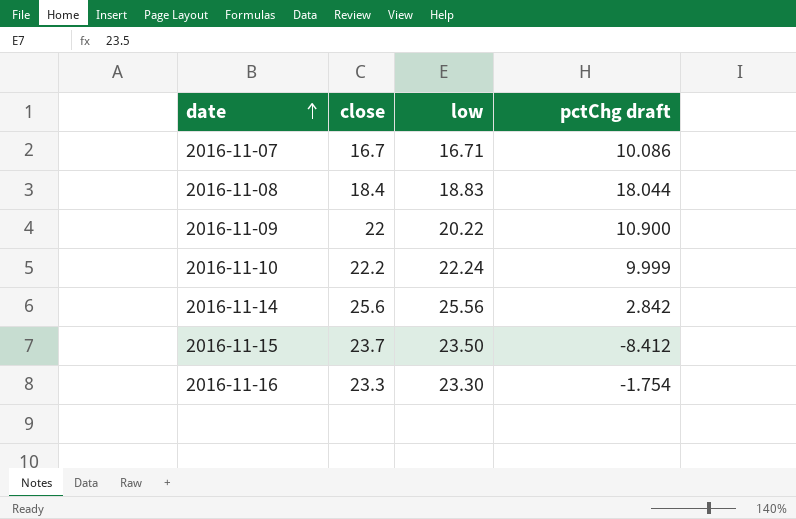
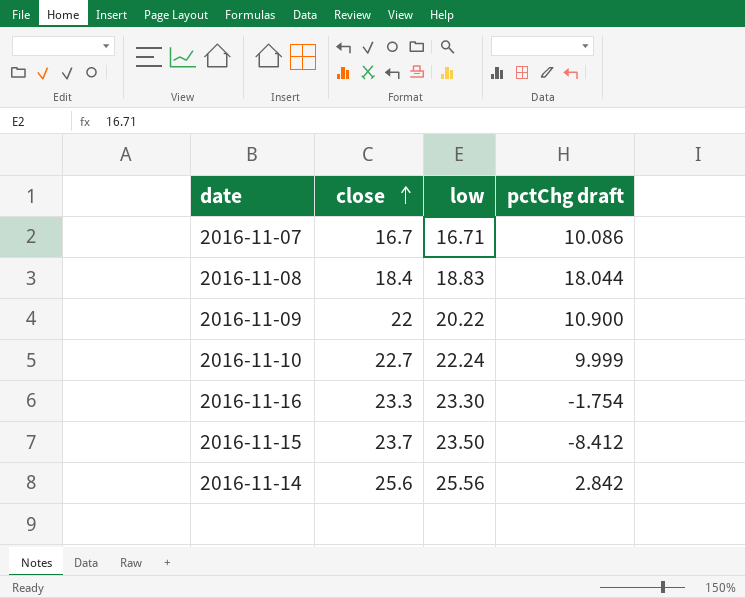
row order: date ascending -> close ascending
2016-11-10 | close: 22.2 -> 22.7

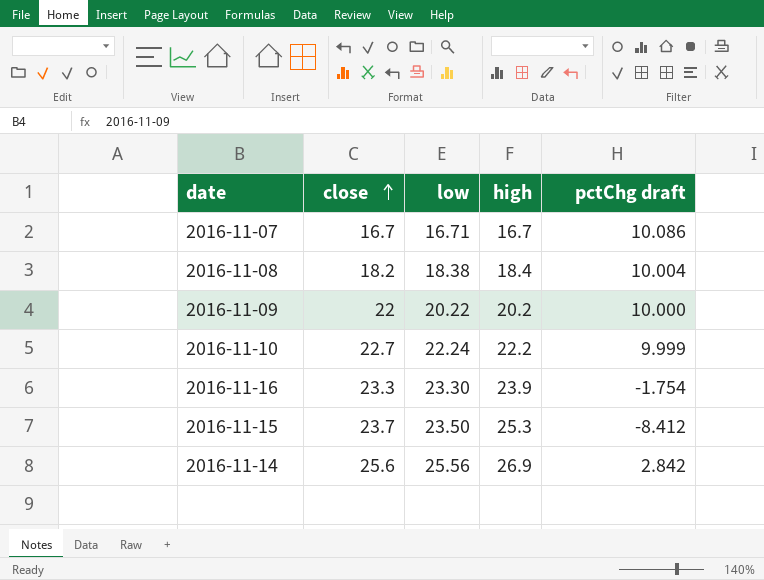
column high | position: none -> 4
2016-11-08 | close: 18.4 -> 18.2
2016-11-08 | low: 18.83 -> 18.38
2016-11-08 | pctChg draft: 18.044 -> 10.004
2016-11-09 | pctChg draft: 10.900 -> 10.000

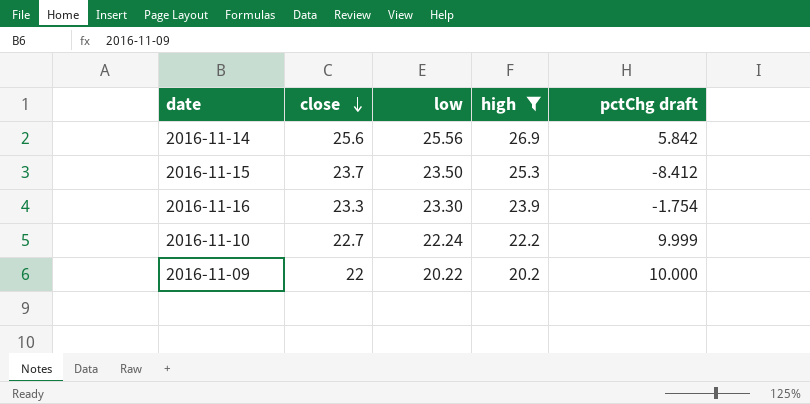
filter: none -> high >= 20.2
row order: close ascending -> close descending
2016-11-14 | pctChg draft: 2.842 -> 5.842

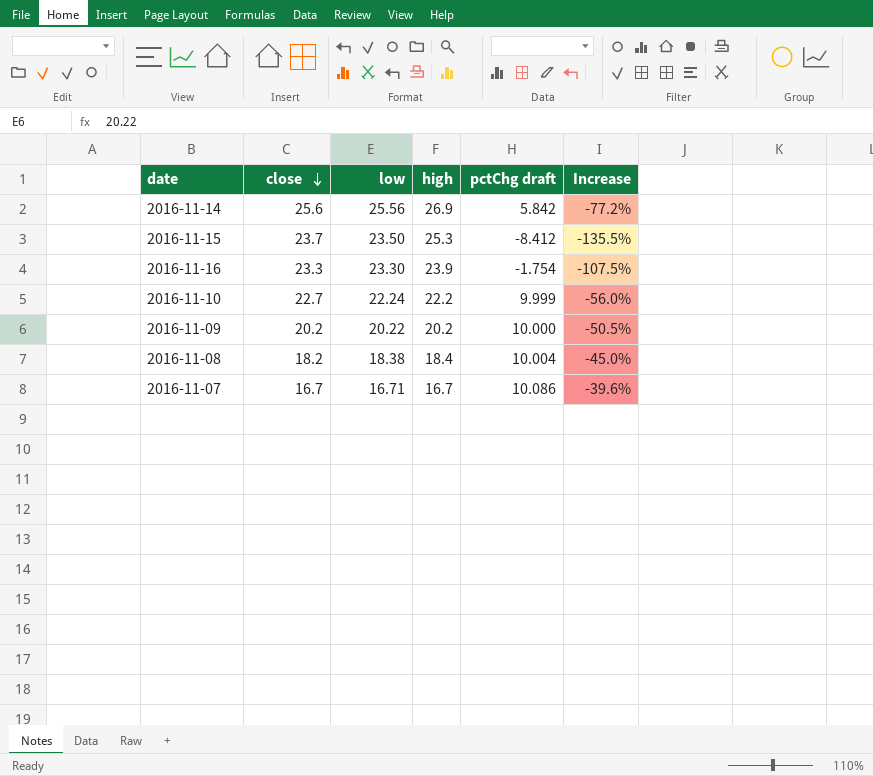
filter: high >= 20.2 -> none
column Increase | formula: none -> ([pctChg draft] - [close]) / [close]
2016-11-09 | close: 22 -> 20.2

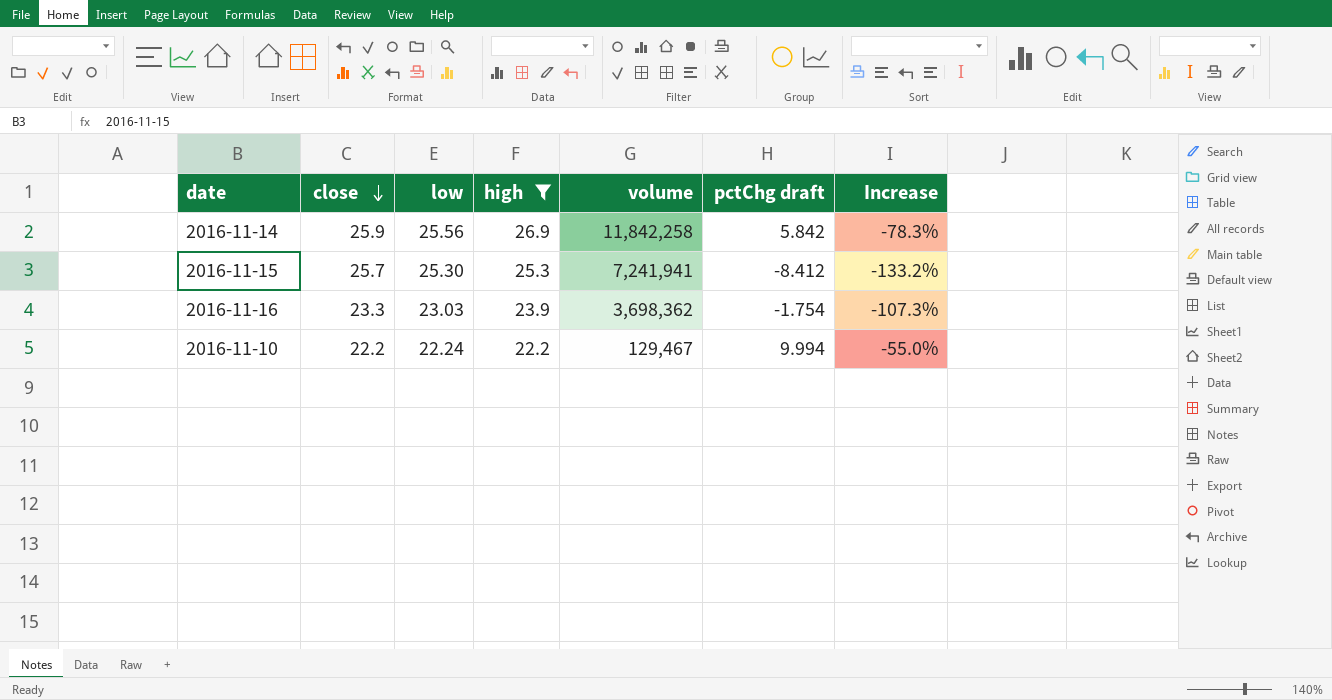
filter: none -> high >= 22.2
column volume | position: none -> 5
column Increase | formula: ([pctChg draft] - [close]) / [close] -> ([pctChg draft] - [high]) / [high]
2016-11-14 | close: 25.6 -> 25.9
2016-11-15 | close: 23.7 -> 25.7
2016-11-15 | low: 23.50 -> 25.30
2016-11-16 | low: 23.30 -> 23.03
2016-11-10 | close: 22.7 -> 22.2
2016-11-10 | pctChg draft: 9.999 -> 9.994

